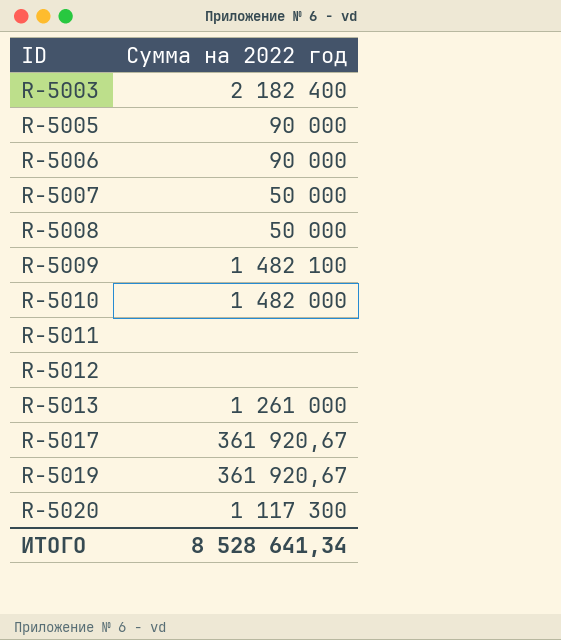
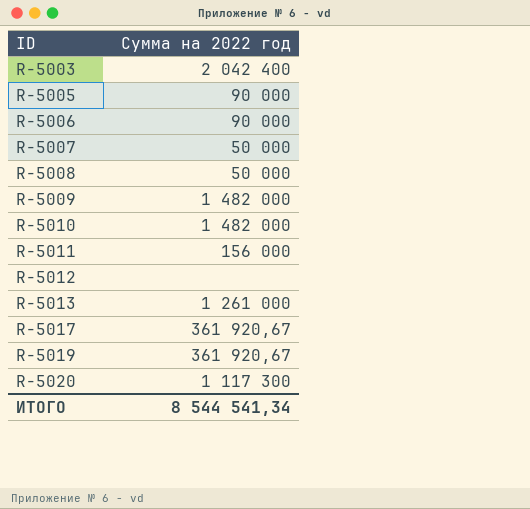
R-5003 | Сумма на 2022 год: 2 182 400 -> 2 042 400
R-5009 | Сумма на 2022 год: 1 482 100 -> 1 482 000
R-5011 | Сумма на 2022 год: none -> 156 000
ИТОГО | Сумма на 2022 год: 8 528 641,34 -> 8 544 541,34

